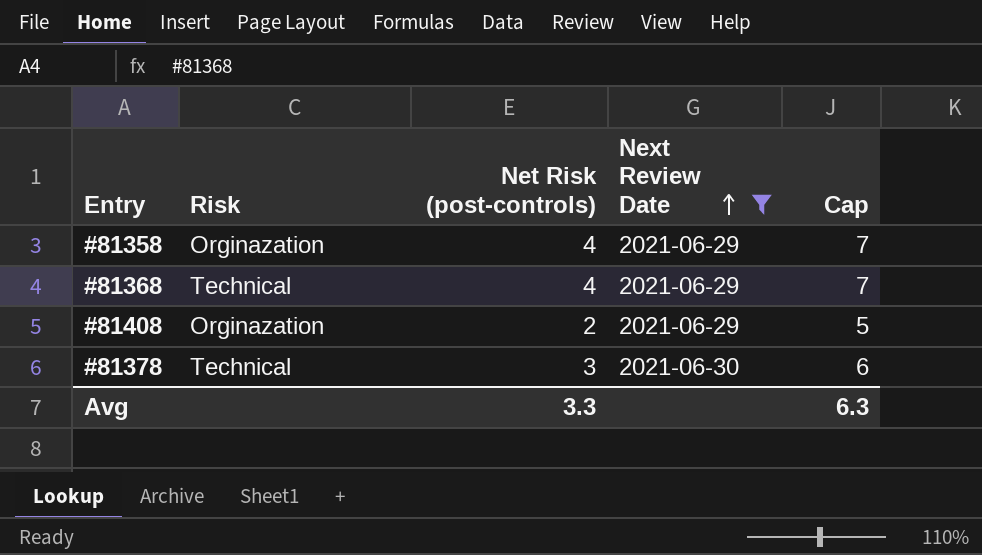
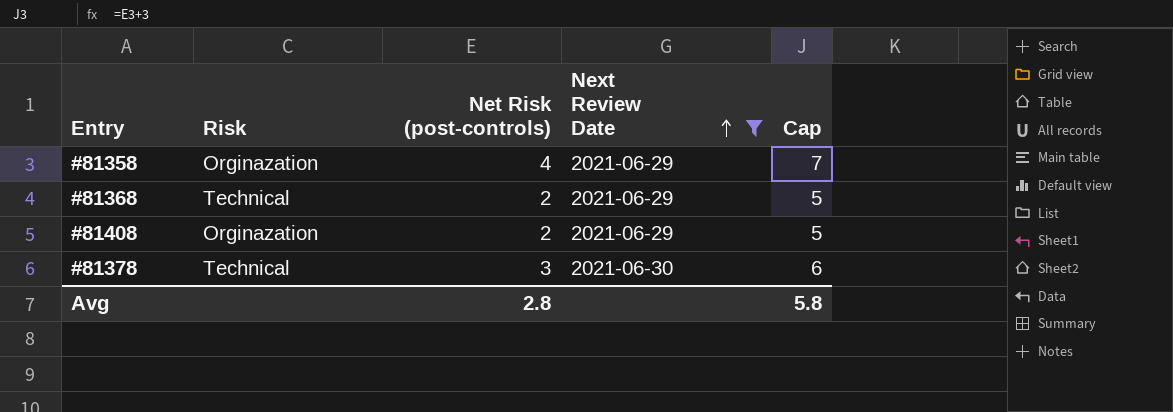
#81368 | Net Risk (post-controls): 4 -> 2
#81368 | Cap: 7 -> 5
Avg | Net Risk (post-controls): 3.3 -> 2.8
Avg | Cap: 6.3 -> 5.8

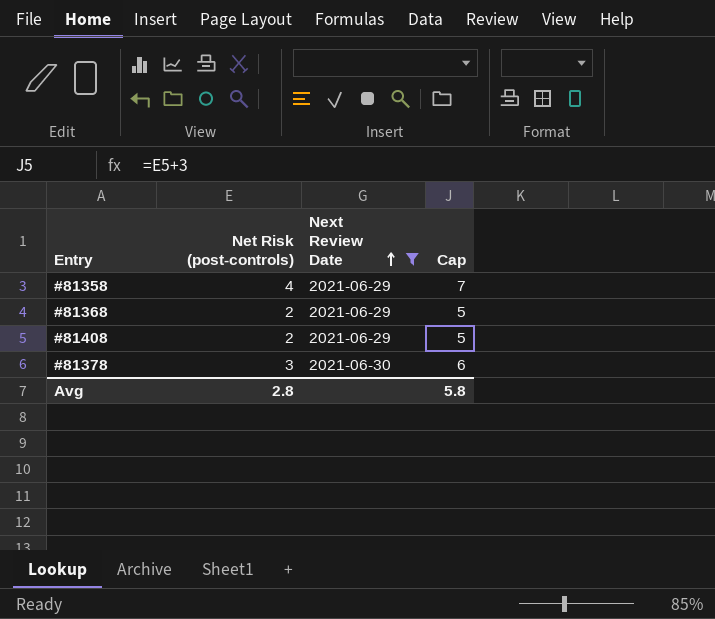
column Risk | position: 2 -> none

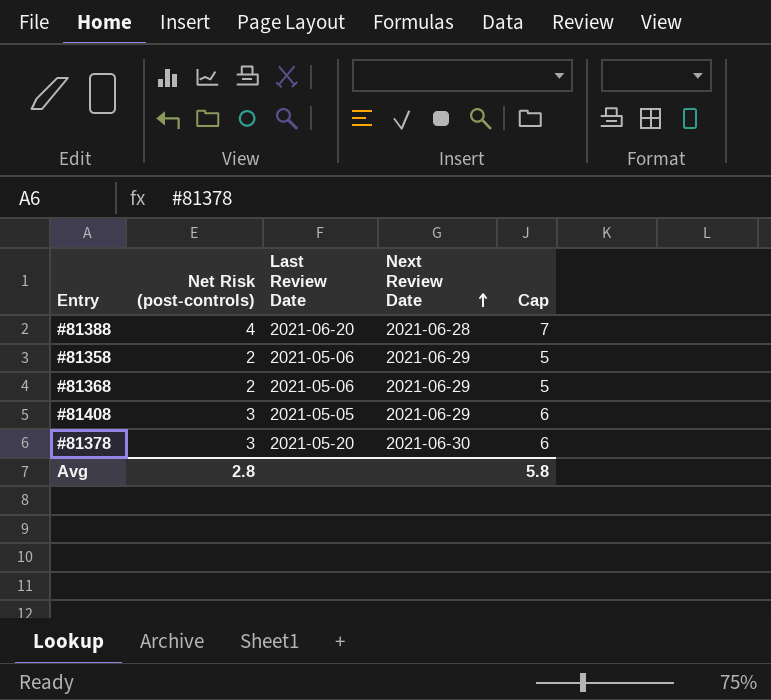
filter: Next Review Date != 2021-06-28 -> none
column Last Review Date | position: none -> 3
#81358 | Net Risk (post-controls): 4 -> 2
#81358 | Cap: 7 -> 5
#81408 | Net Risk (post-controls): 2 -> 3
#81408 | Cap: 5 -> 6

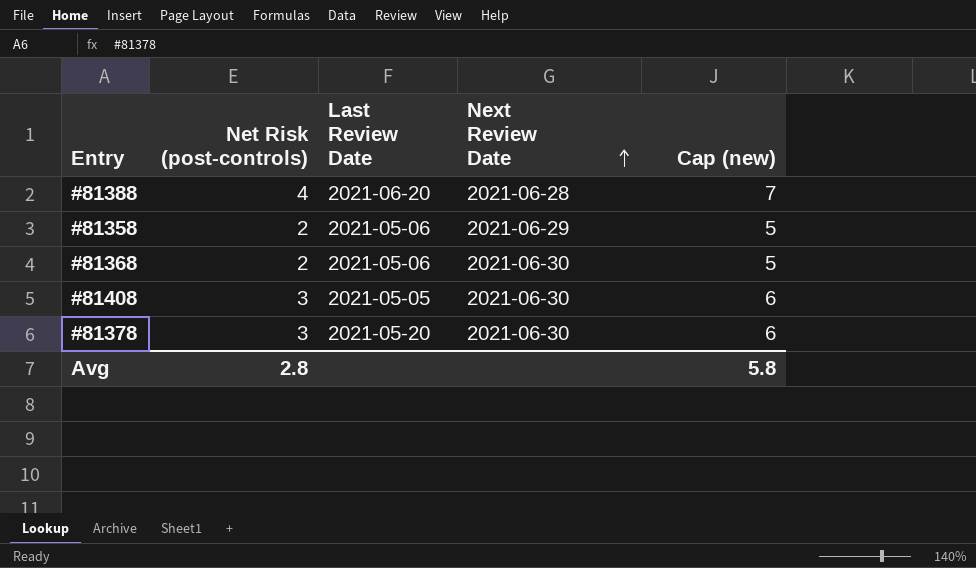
column name: Cap -> Cap (new)
#81368 | Next Review Date: 2021-06-29 -> 2021-06-30
#81408 | Next Review Date: 2021-06-29 -> 2021-06-30

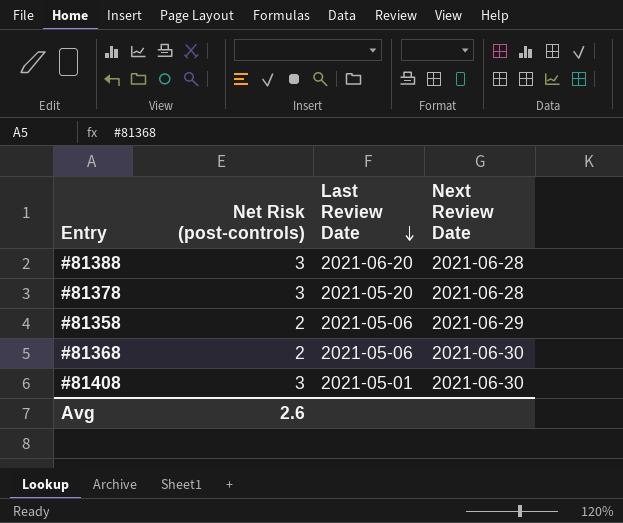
row order: Next Review Date ascending -> Last Review Date descending
column Cap (new) | formula: [Net Risk (post-controls)] + 3 -> none
#81388 | Net Risk (post-controls): 4 -> 3
#81378 | Next Review Date: 2021-06-30 -> 2021-06-28
#81408 | Last Review Date: 2021-05-05 -> 2021-05-01
Avg | Net Risk (post-controls): 2.8 -> 2.6

